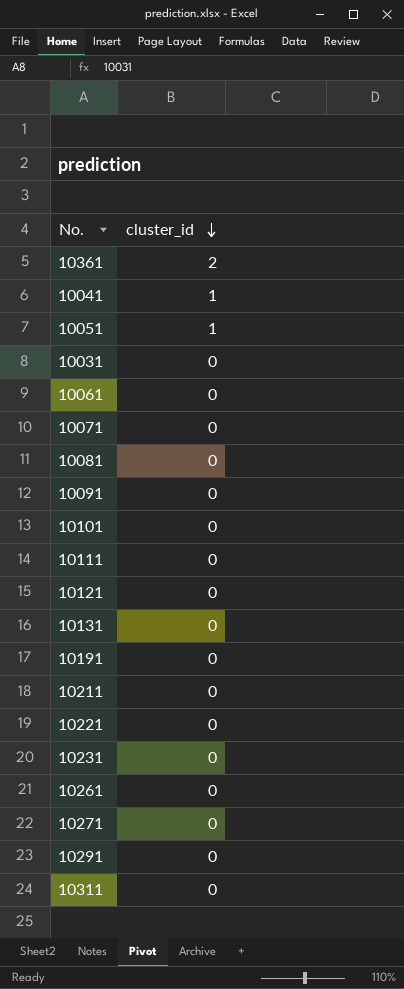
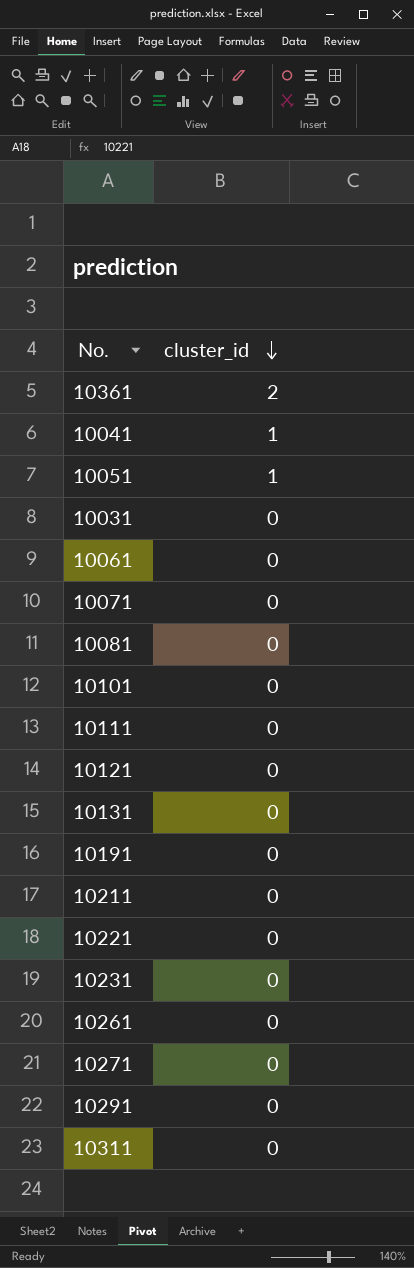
row 10091: 0 -> none

